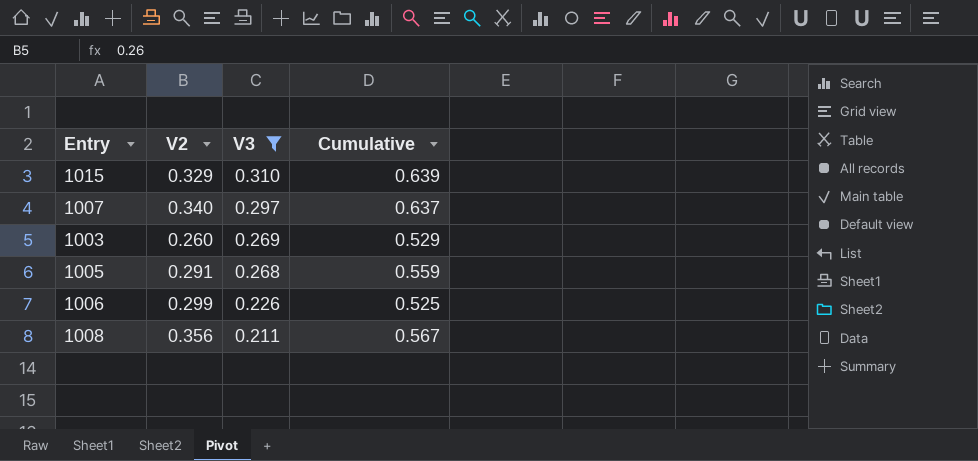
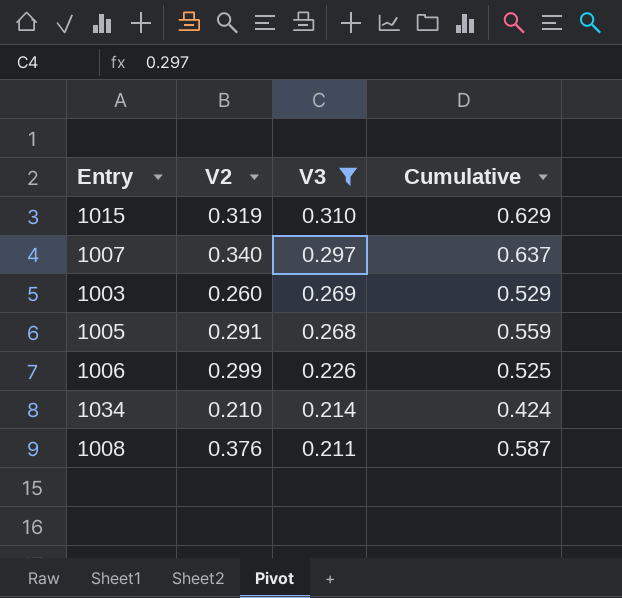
1015 | V2: 0.329 -> 0.319
1015 | Cumulative: 0.639 -> 0.629
row 1034: none -> 0.210 | 0.214 | 0.424
1008 | V2: 0.356 -> 0.376
1008 | Cumulative: 0.567 -> 0.587

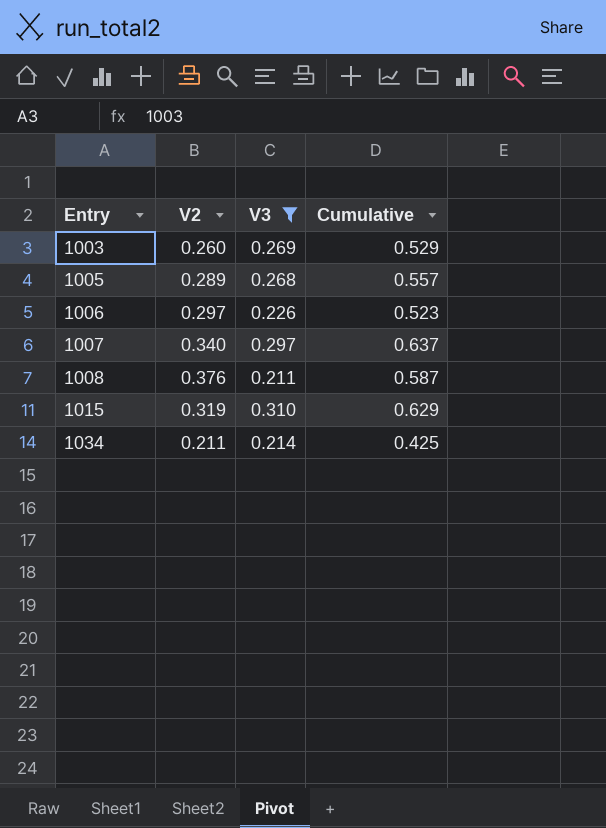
row order: V3 descending -> Entry ascending
1005 | V2: 0.291 -> 0.289
1005 | Cumulative: 0.559 -> 0.557
1006 | V2: 0.299 -> 0.297
1006 | Cumulative: 0.525 -> 0.523
1034 | V2: 0.210 -> 0.211
1034 | Cumulative: 0.424 -> 0.425

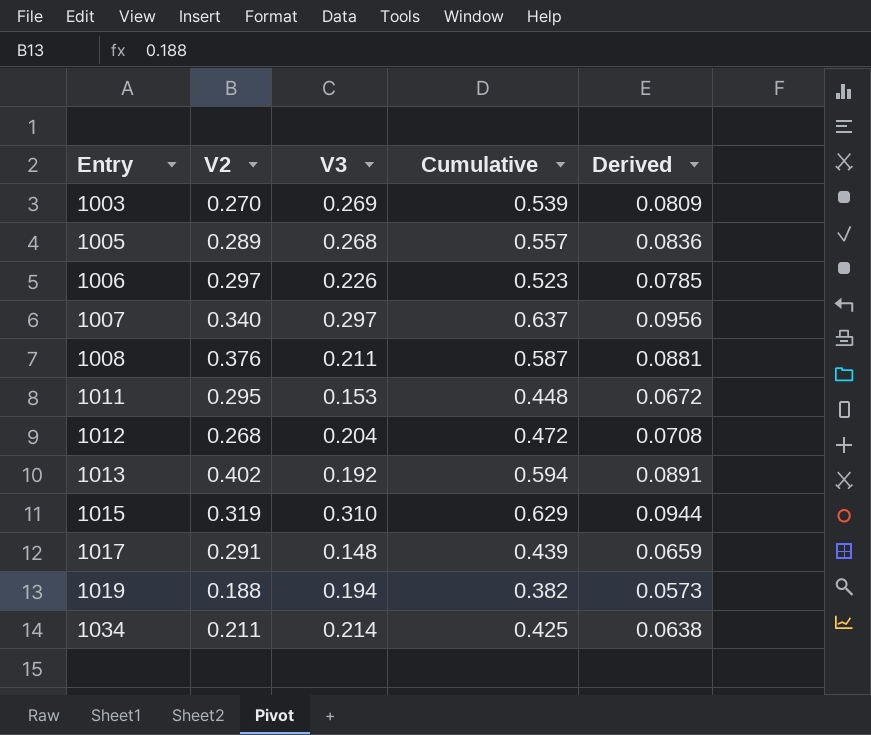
filter: V3 >= 0.211 -> none
column Derived | formula: none -> [Cumulative] * 0.15
1003 | V2: 0.260 -> 0.270
1003 | Cumulative: 0.529 -> 0.539

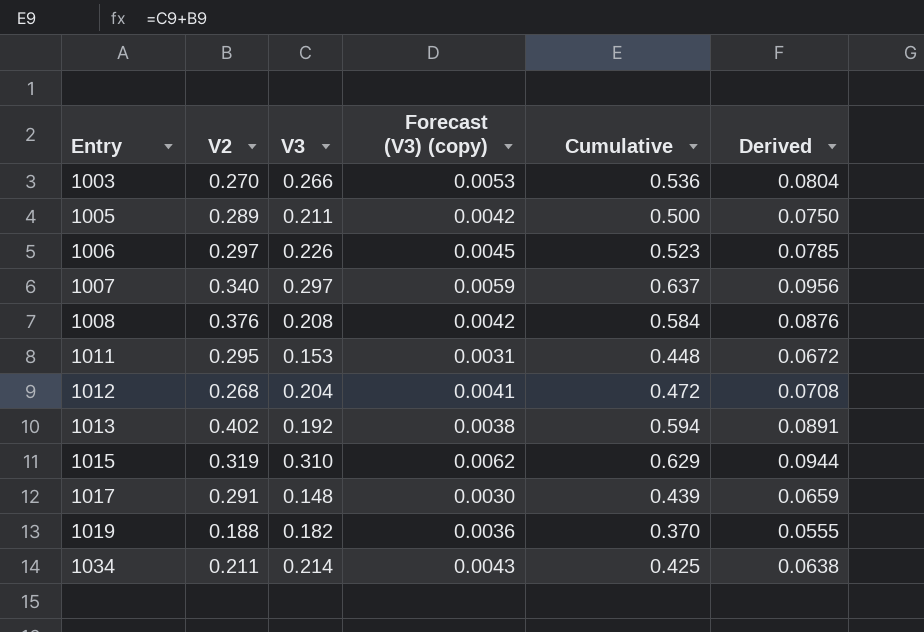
column Forecast (V3) (copy) | formula: none -> [V3] * 0.02
1003 | V3: 0.269 -> 0.266
1003 | Cumulative: 0.539 -> 0.536
1003 | Derived: 0.0809 -> 0.0804
1005 | V3: 0.268 -> 0.211
1005 | Cumulative: 0.557 -> 0.500
1005 | Derived: 0.0836 -> 0.0750
1008 | V3: 0.211 -> 0.208
1008 | Cumulative: 0.587 -> 0.584
1008 | Derived: 0.0881 -> 0.0876
1019 | V3: 0.194 -> 0.182
1019 | Cumulative: 0.382 -> 0.370
1019 | Derived: 0.0573 -> 0.0555

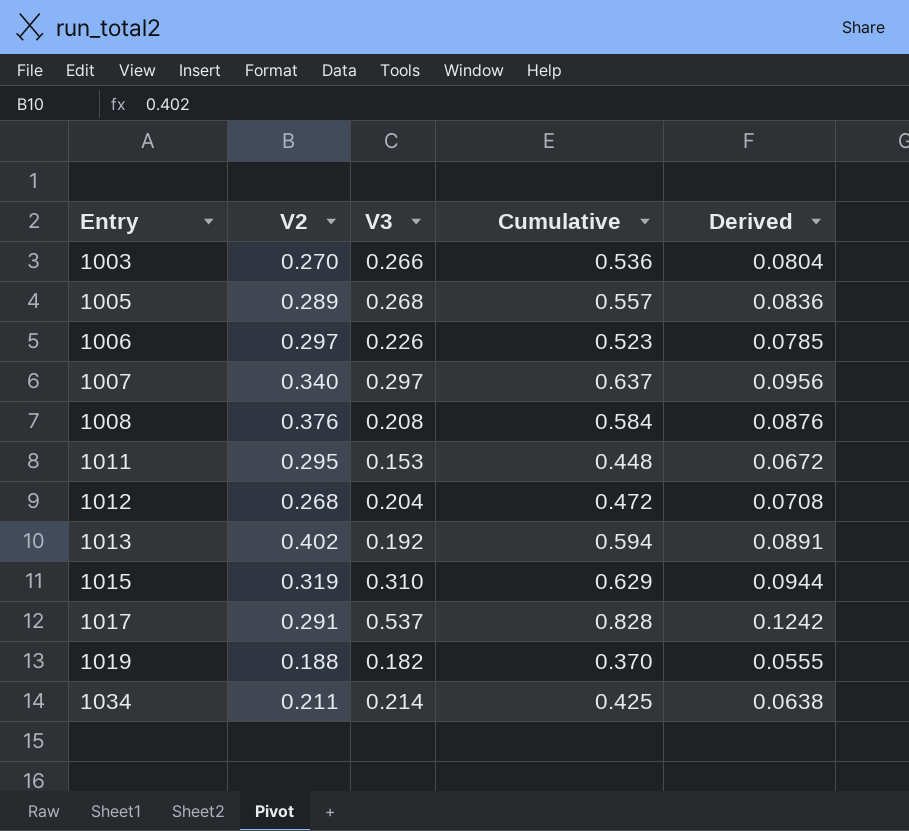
column Forecast (V3) (copy) | formula: [V3] * 0.02 -> none
1005 | V3: 0.211 -> 0.268
1005 | Cumulative: 0.500 -> 0.557
1005 | Derived: 0.0750 -> 0.0836
1017 | V3: 0.148 -> 0.537
1017 | Cumulative: 0.439 -> 0.828
1017 | Derived: 0.0659 -> 0.1242

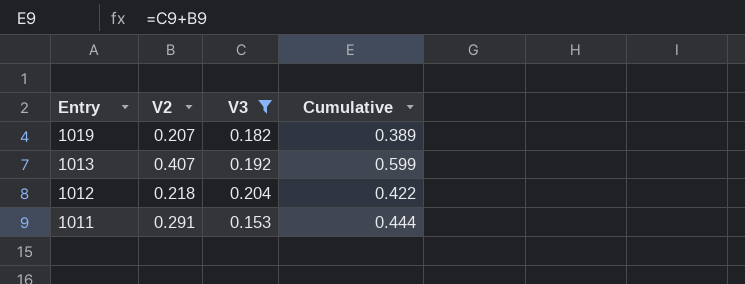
filter: none -> V3 <= 0.204
row order: Entry ascending -> Entry descending
column Derived | formula: [Cumulative] * 0.15 -> none
1019 | V2: 0.188 -> 0.207
1019 | Cumulative: 0.370 -> 0.389
1013 | V2: 0.402 -> 0.407
1013 | Cumulative: 0.594 -> 0.599
1012 | V2: 0.268 -> 0.218
1012 | Cumulative: 0.472 -> 0.422
1011 | V2: 0.295 -> 0.291
1011 | Cumulative: 0.448 -> 0.444

